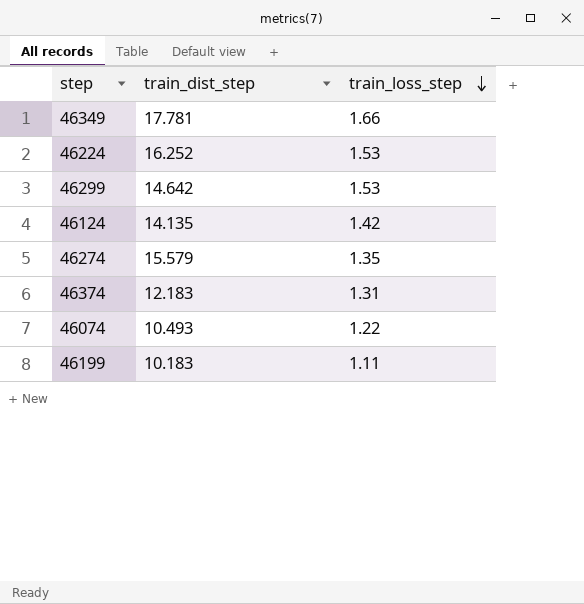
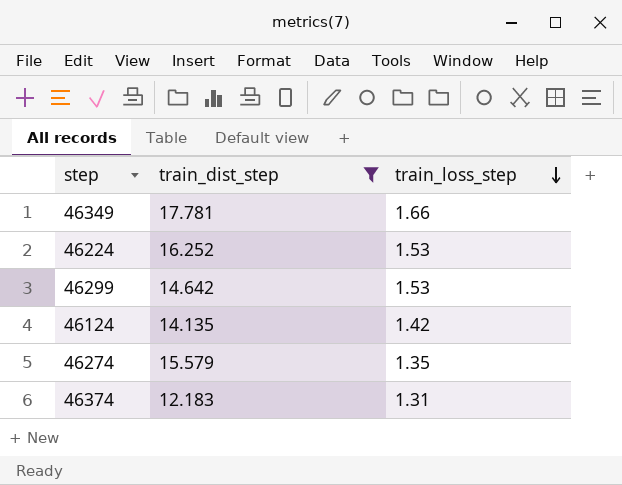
filter: none -> train_dist_step >= 12.183

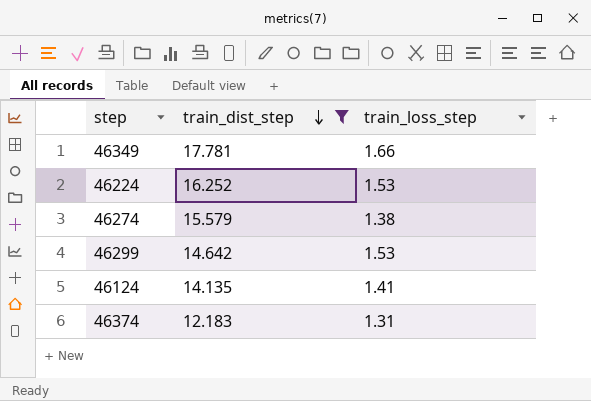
row order: train_loss_step descending -> train_dist_step descending
46274 | train_loss_step: 1.35 -> 1.38
46124 | train_loss_step: 1.42 -> 1.41

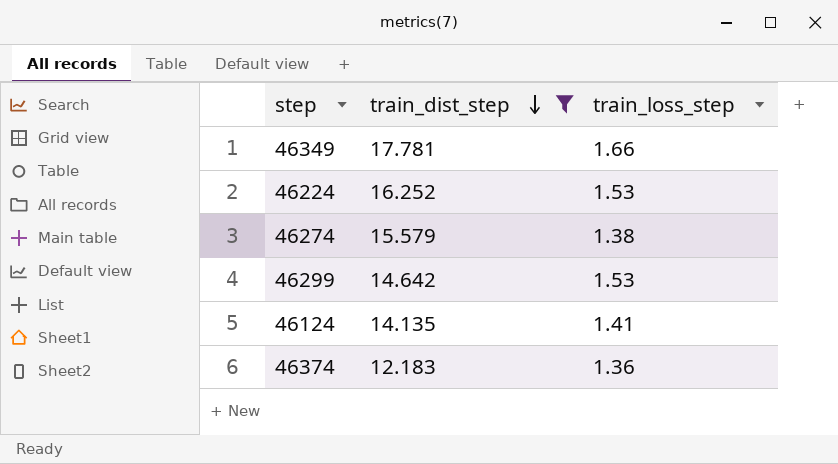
46374 | train_loss_step: 1.31 -> 1.36

